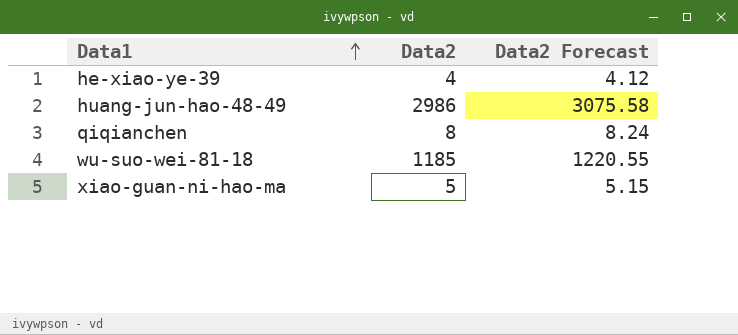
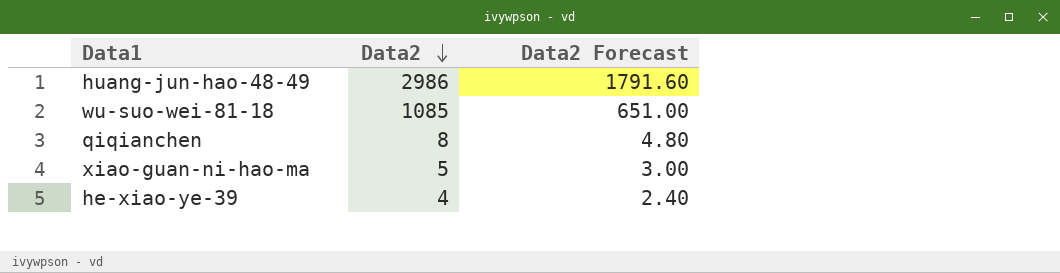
row order: Data1 ascending -> Data2 descending
column Data2 Forecast | formula: [Data2] * 1.03 -> [Data2] * 0.6
wu-suo-wei-81-18 | Data2: 1185 -> 1085

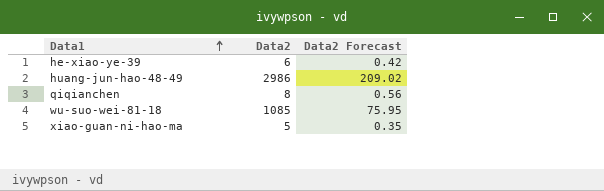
row order: Data2 descending -> Data1 ascending
column Data2 Forecast | formula: [Data2] * 0.6 -> [Data2] * 0.07
he-xiao-ye-39 | Data2: 4 -> 6

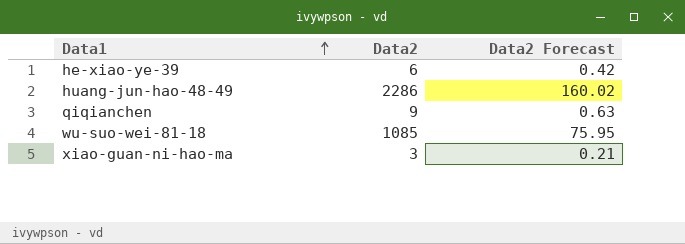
huang-jun-hao-48-49 | Data2: 2986 -> 2286
huang-jun-hao-48-49 | Data2 Forecast: 209.02 -> 160.02
qiqianchen | Data2: 8 -> 9
qiqianchen | Data2 Forecast: 0.56 -> 0.63
xiao-guan-ni-hao-ma | Data2: 5 -> 3
xiao-guan-ni-hao-ma | Data2 Forecast: 0.35 -> 0.21

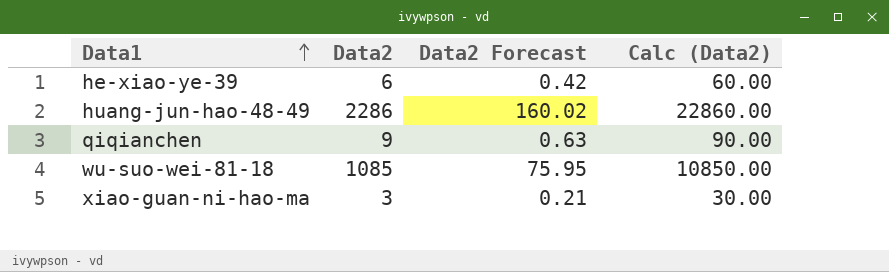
column Calc (Data2) | formula: none -> [Data2] * 10

